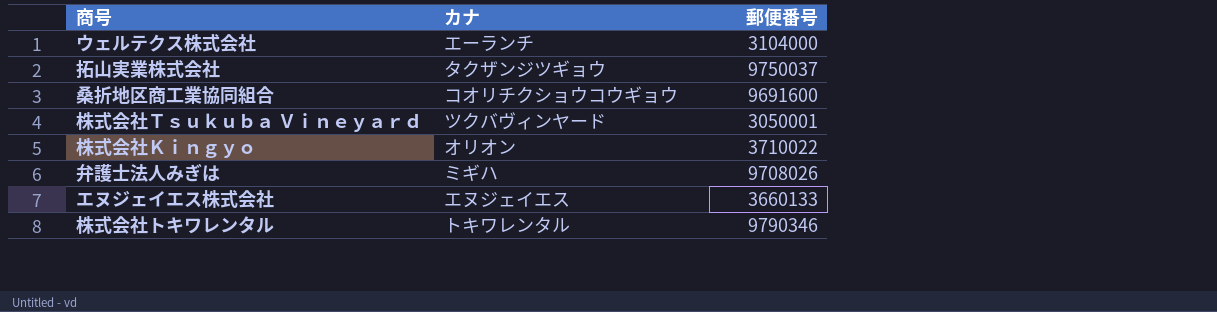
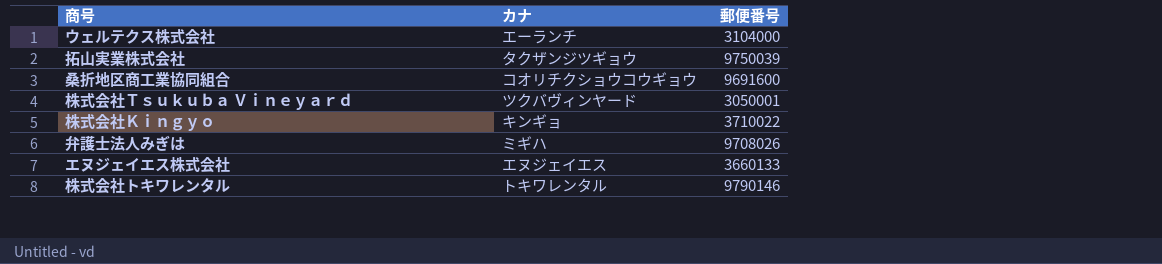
拓山実業株式会社 | 郵便番号: 9750037 -> 9750039
株式会社Ｋｉｎｇｙｏ | カナ: オリオン -> キンギョ
株式会社トキワレンタル | 郵便番号: 9790346 -> 9790146

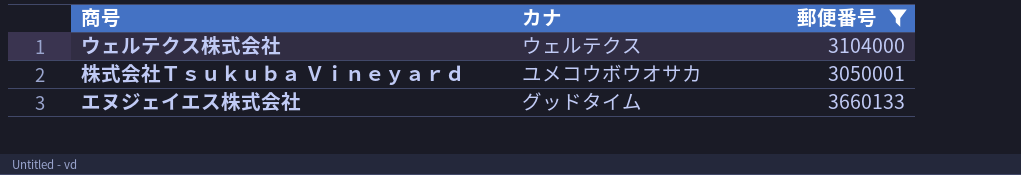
filter: none -> 郵便番号 <= 3660133
ウェルテクス株式会社 | カナ: エーランチ -> ウェルテクス
株式会社Ｔｓｕｋｕｂａ Ｖｉｎｅｙａｒｄ | カナ: ツクバヴィンヤード -> ユメコウボウオサカ
エヌジェイエス株式会社 | カナ: エヌジェイエス -> グッドタイム

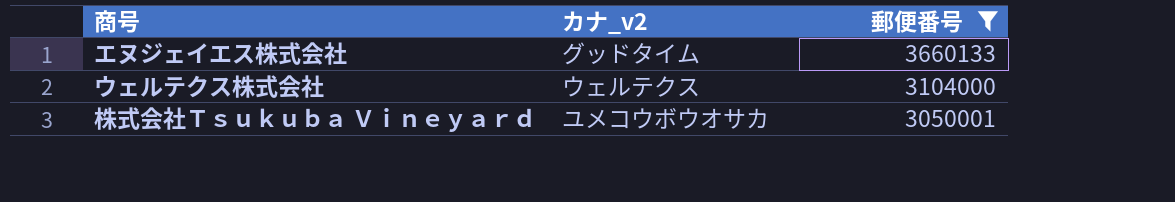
row order: none -> 郵便番号 descending
column name: カナ -> カナ_v2

